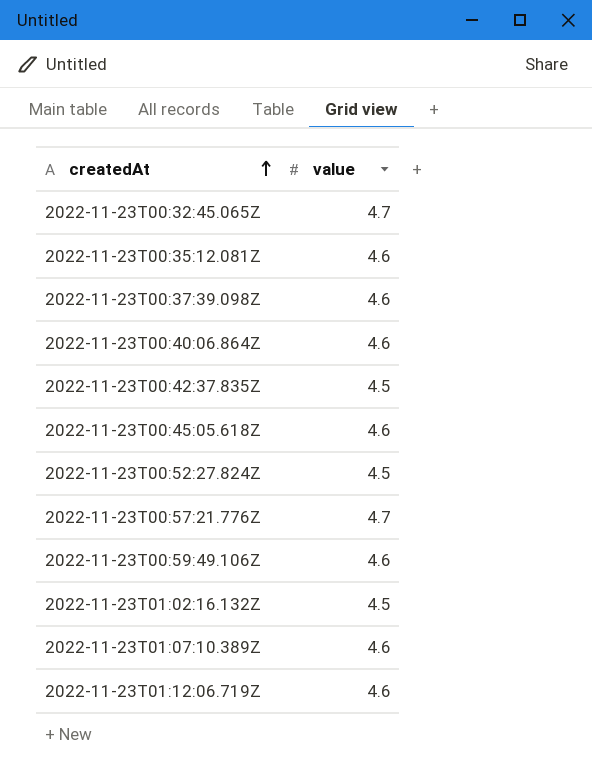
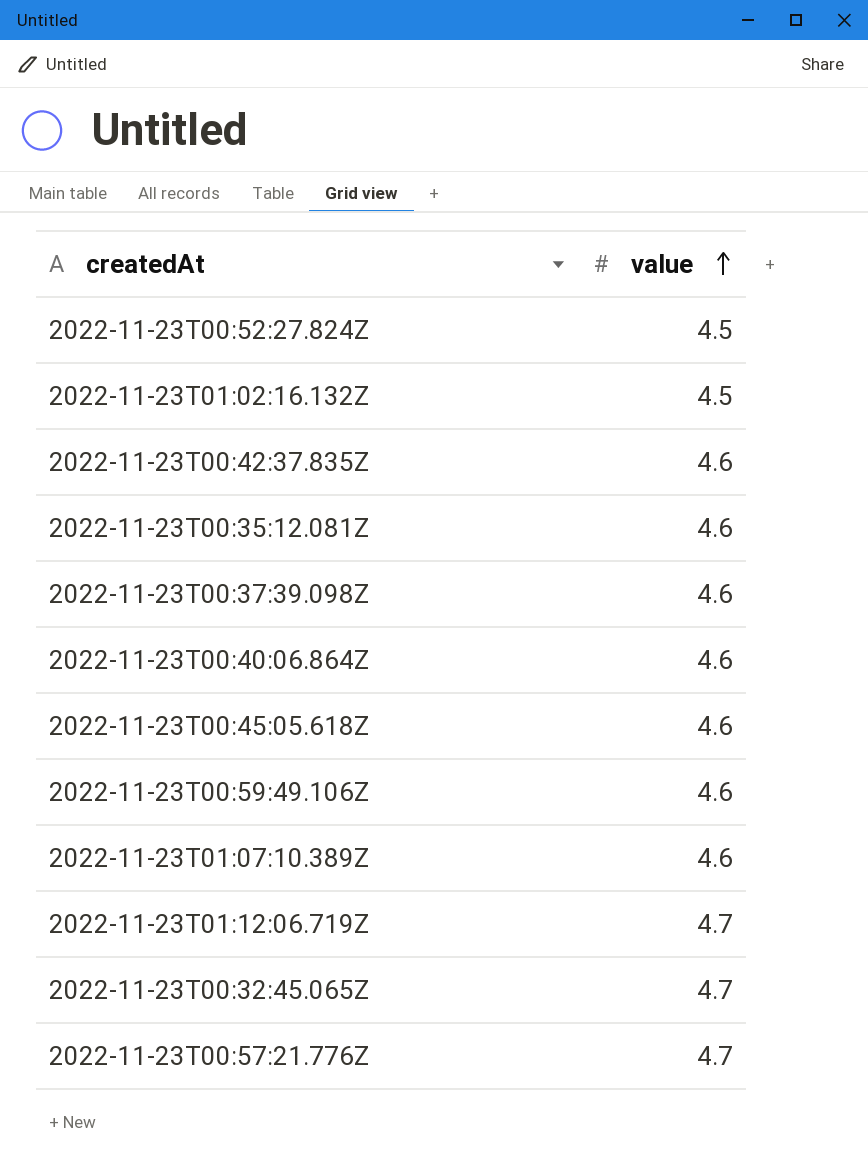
row order: createdAt ascending -> value ascending
2022-11-23T00:42:37.835Z | value: 4.5 -> 4.6
2022-11-23T01:12:06.719Z | value: 4.6 -> 4.7

